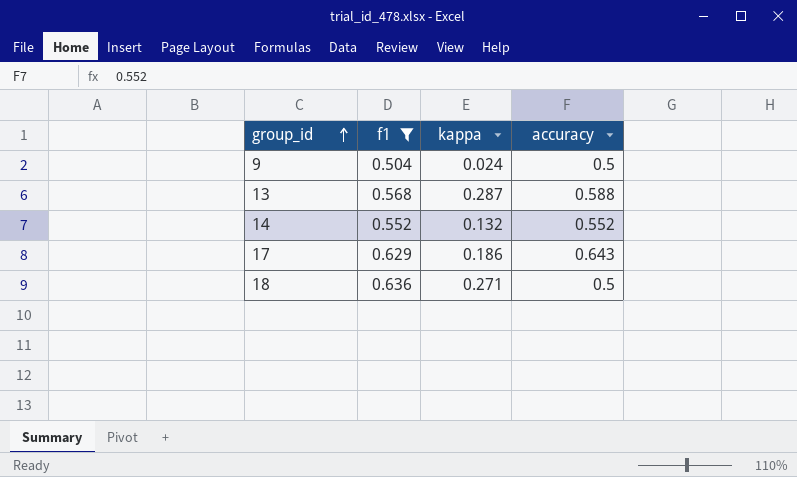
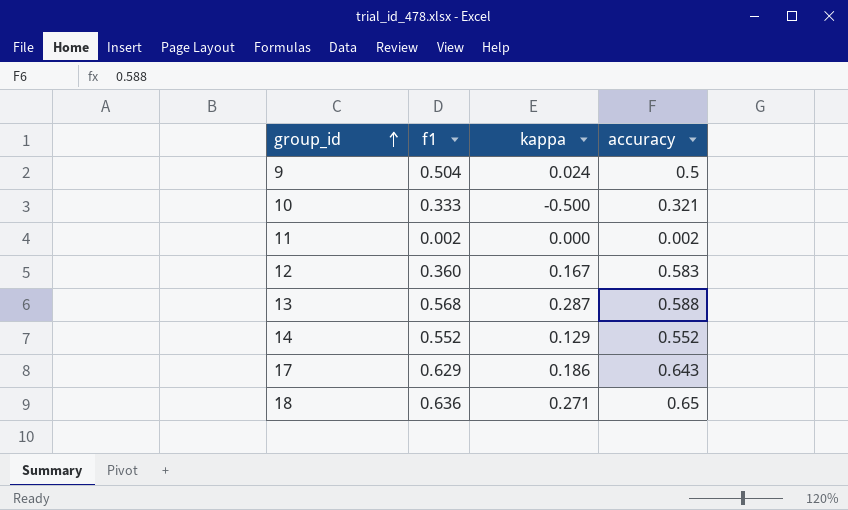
filter: f1 >= 0.504 -> none
14 | kappa: 0.132 -> 0.129
18 | accuracy: 0.5 -> 0.65

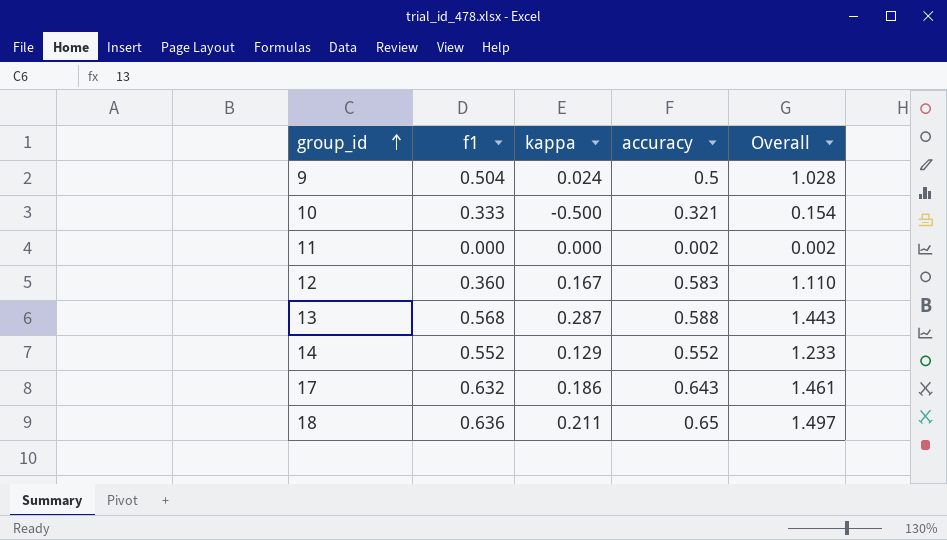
column Overall | formula: none -> [f1] + [kappa] + [accuracy]
11 | f1: 0.002 -> 0.000
17 | f1: 0.629 -> 0.632
18 | kappa: 0.271 -> 0.211

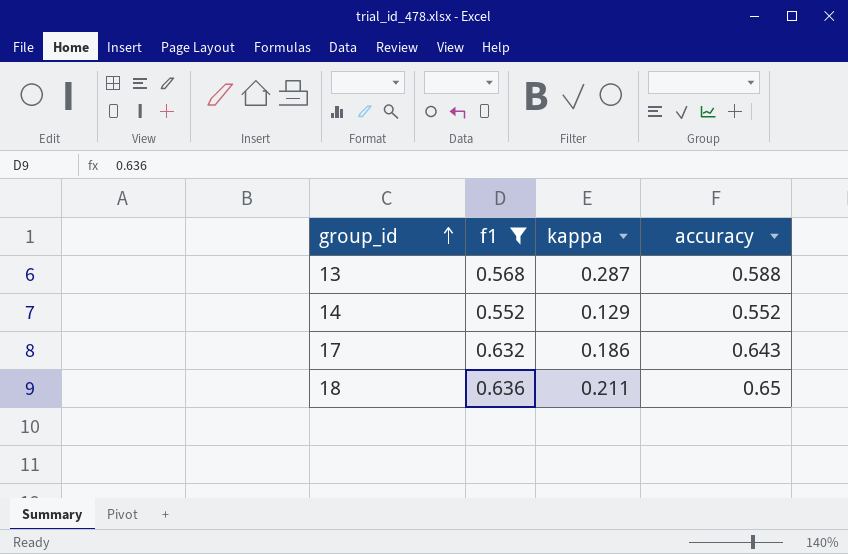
filter: none -> f1 >= 0.552
column Overall | formula: [f1] + [kappa] + [accuracy] -> none

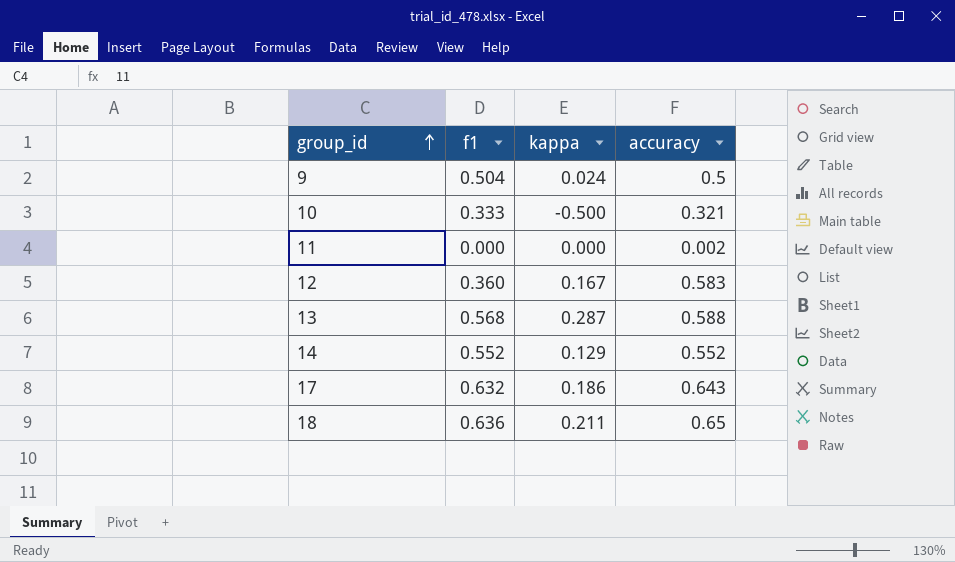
filter: f1 >= 0.552 -> none

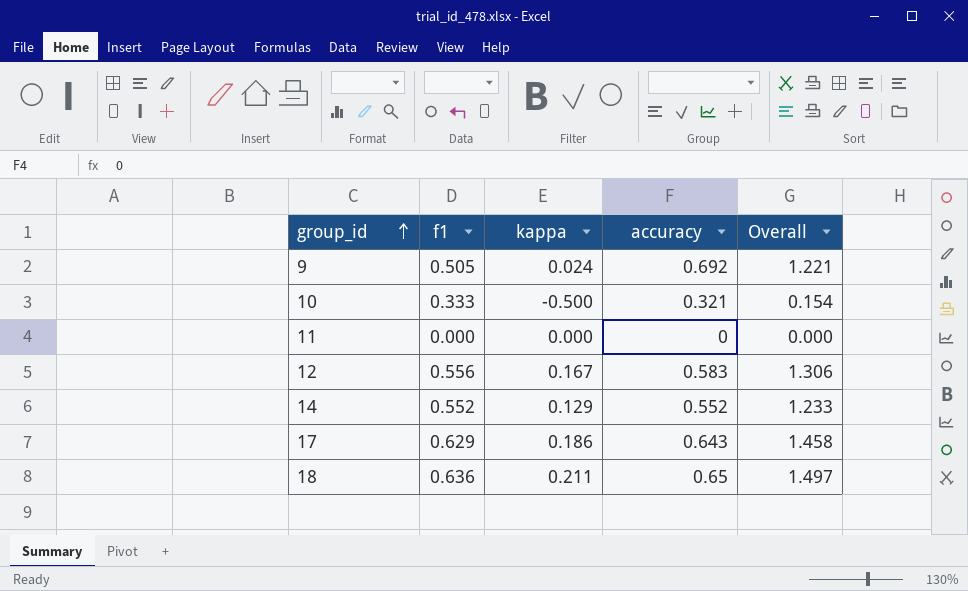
column Overall | formula: none -> [f1] + [kappa] + [accuracy]
row 13: 0.568 | 0.287 | 0.588 -> none
9 | f1: 0.504 -> 0.505
9 | accuracy: 0.5 -> 0.692
11 | accuracy: 0.002 -> 0
12 | f1: 0.360 -> 0.556
17 | f1: 0.632 -> 0.629

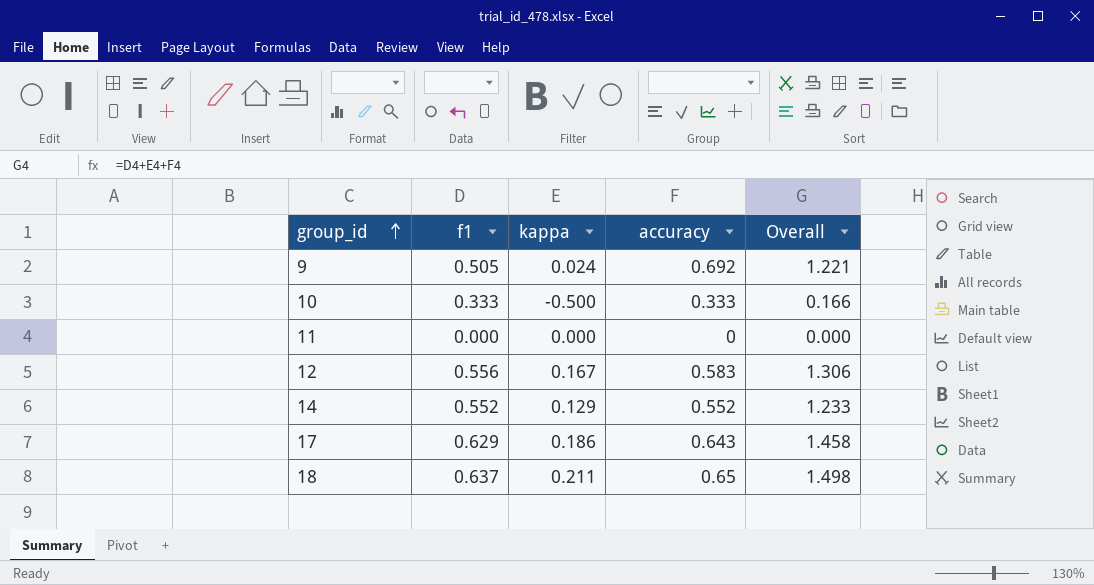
10 | accuracy: 0.321 -> 0.333
10 | Overall: 0.154 -> 0.166
18 | f1: 0.636 -> 0.637
18 | Overall: 1.497 -> 1.498

